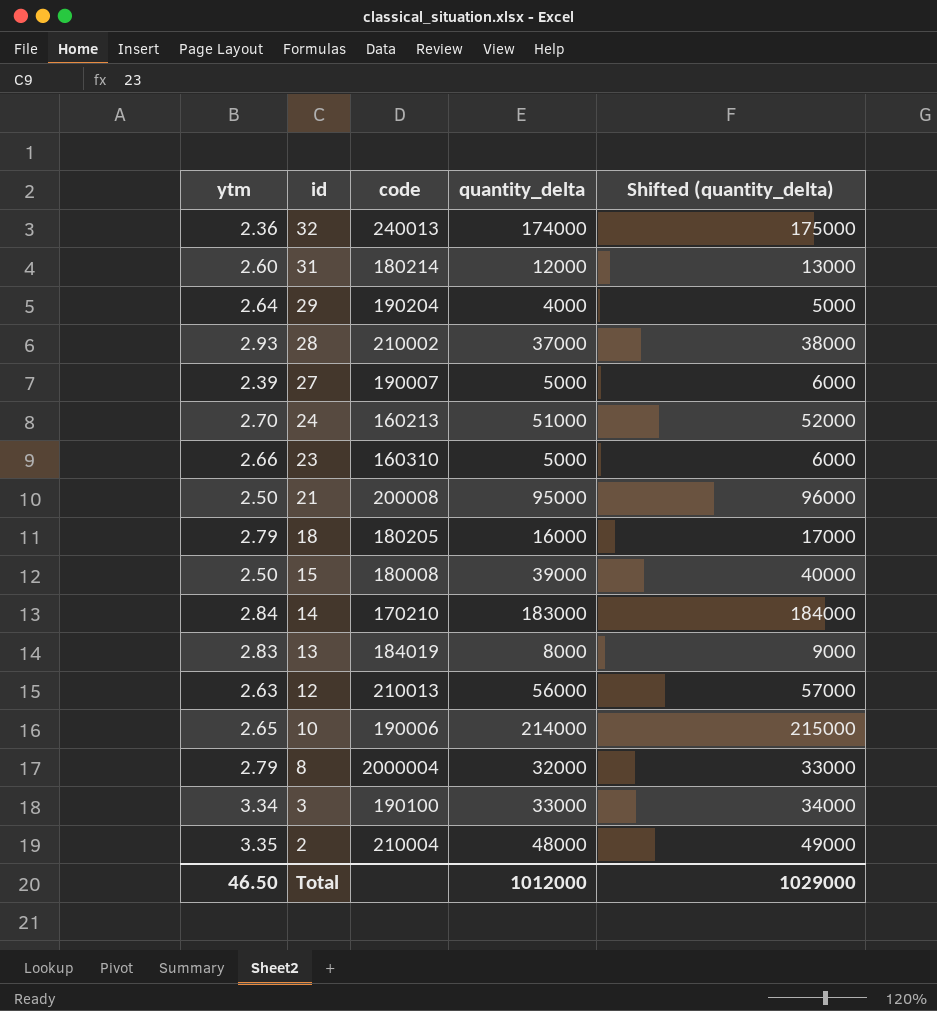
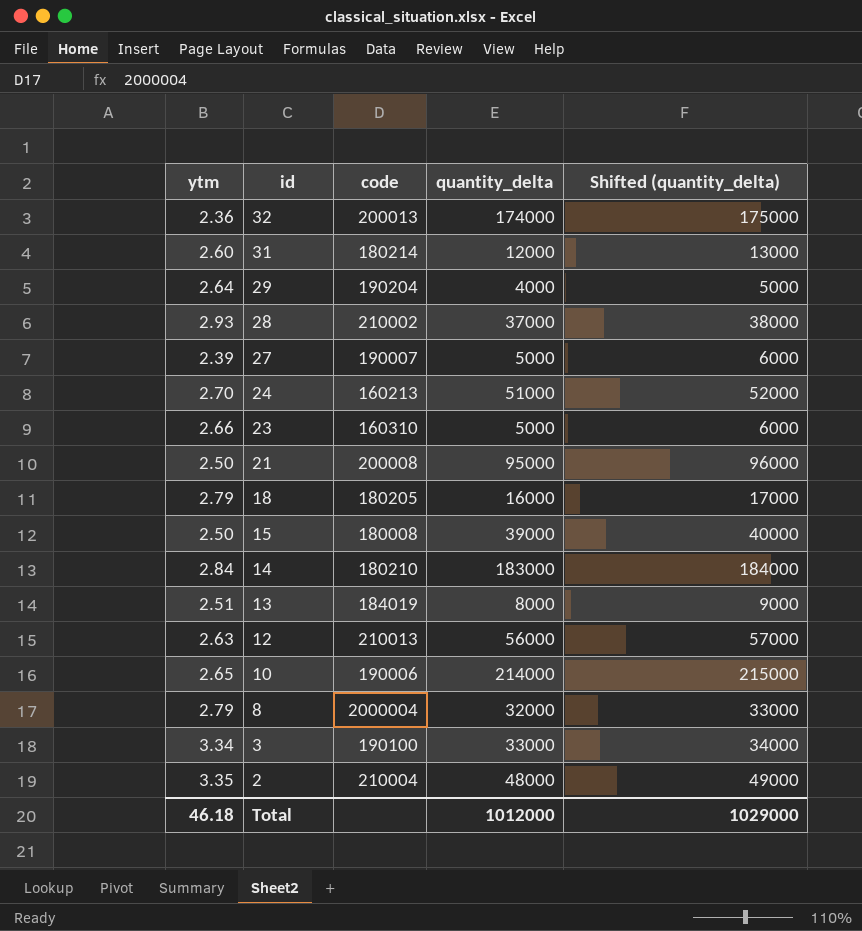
32 | code: 240013 -> 200013
14 | code: 170210 -> 180210
13 | ytm: 2.83 -> 2.51
Total | ytm: 46.50 -> 46.18

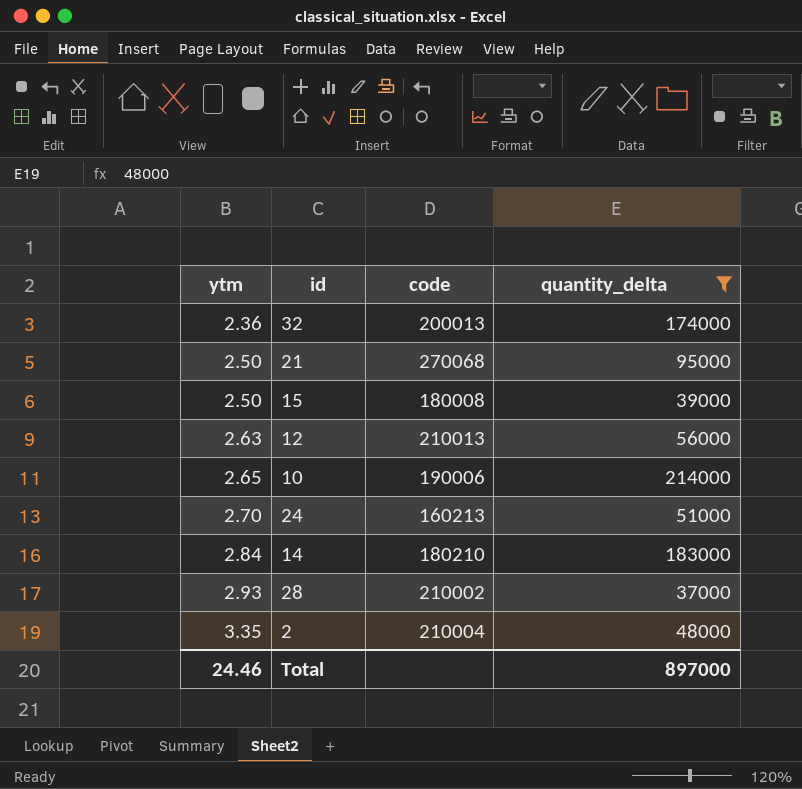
filter: none -> quantity_delta >= 37000
row order: id descending -> ytm ascending
column Shifted (quantity_delta) | formula: [quantity_delta] + 1000 -> none
21 | code: 200008 -> 270068
Total | ytm: 46.18 -> 24.46
Total | quantity_delta: 1012000 -> 897000

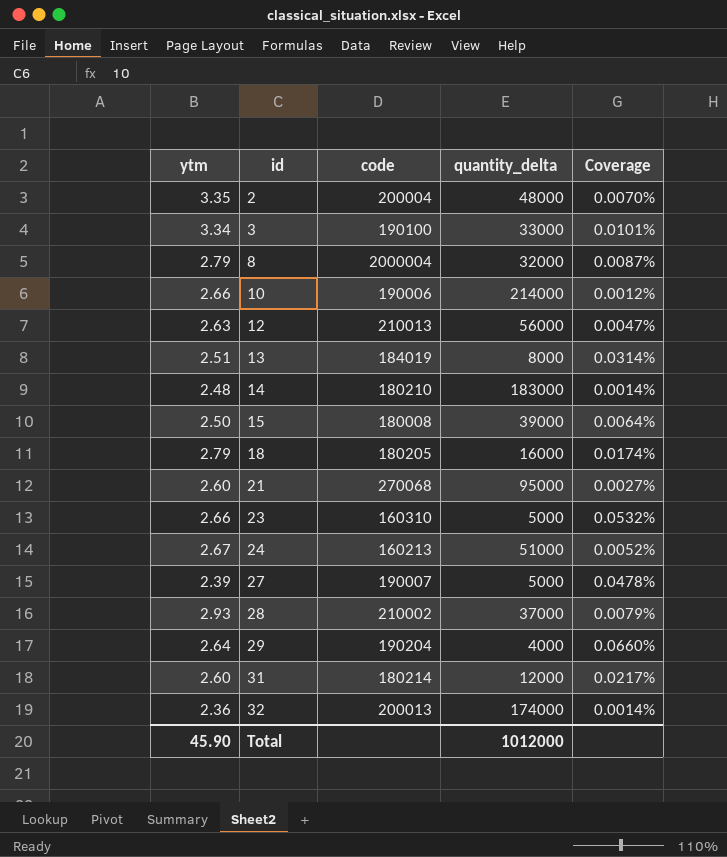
filter: quantity_delta >= 37000 -> none
row order: ytm ascending -> id ascending
column Coverage | formula: none -> [ytm] / [quantity_delta]
2 | code: 210004 -> 200004
10 | ytm: 2.65 -> 2.66
14 | ytm: 2.84 -> 2.48
21 | ytm: 2.50 -> 2.60
24 | ytm: 2.70 -> 2.67
Total | ytm: 24.46 -> 45.90
Total | quantity_delta: 897000 -> 1012000

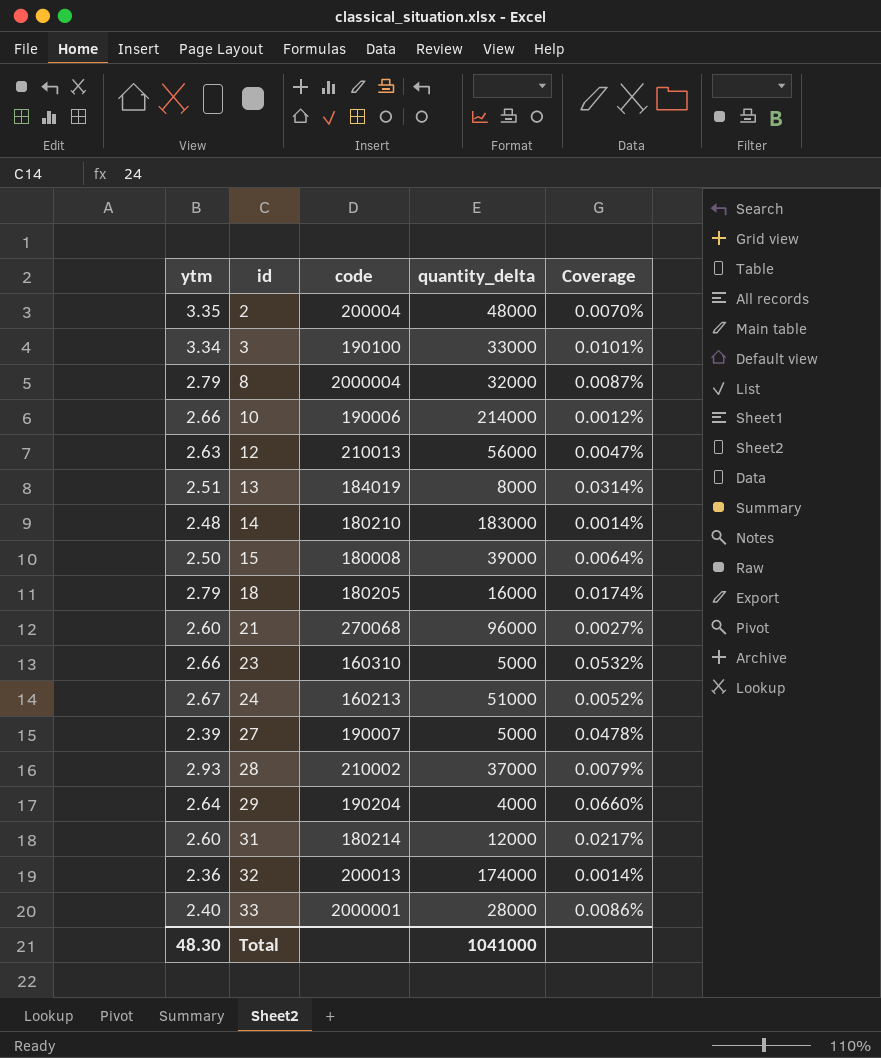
21 | quantity_delta: 95000 -> 96000
row 33: none -> 2.40 | 2000001 | 28000 | 0.0086%
Total | ytm: 45.90 -> 48.30
Total | quantity_delta: 1012000 -> 1041000

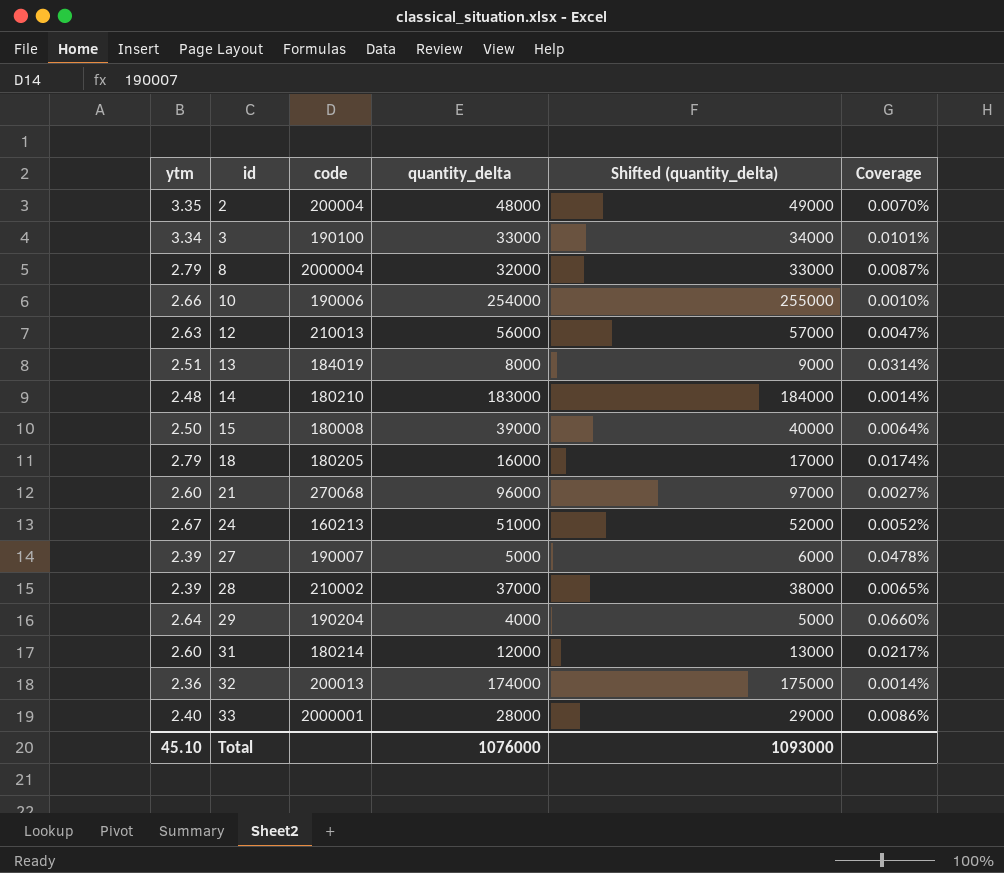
column Shifted (quantity_delta) | formula: none -> [quantity_delta] + 1000
row 23: 2.66 | 160310 | 5000 | 0.0532% -> none
10 | quantity_delta: 214000 -> 254000
10 | Coverage: 0.0012% -> 0.0010%
28 | ytm: 2.93 -> 2.39
28 | Coverage: 0.0079% -> 0.0065%
Total | ytm: 48.30 -> 45.10
Total | quantity_delta: 1041000 -> 1076000

